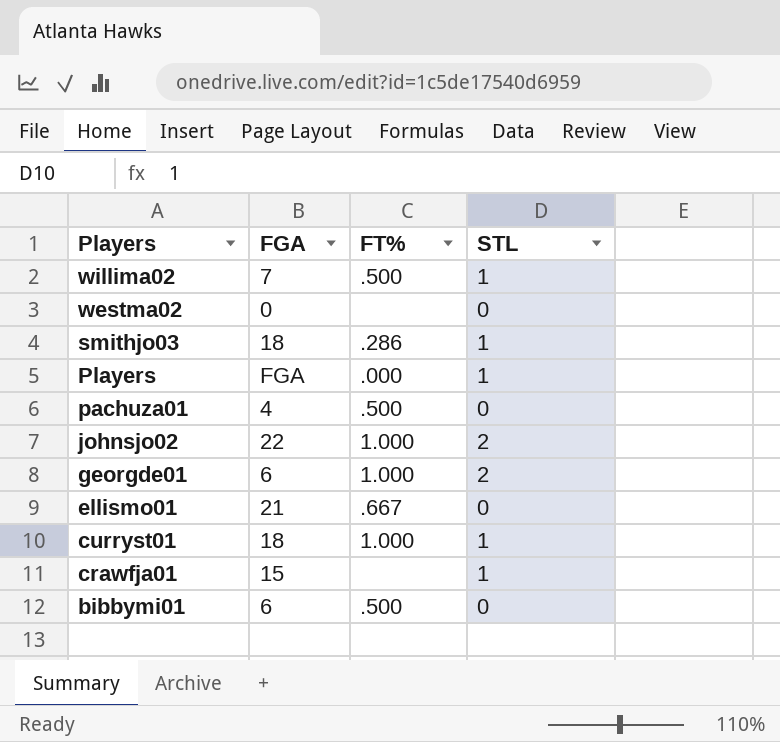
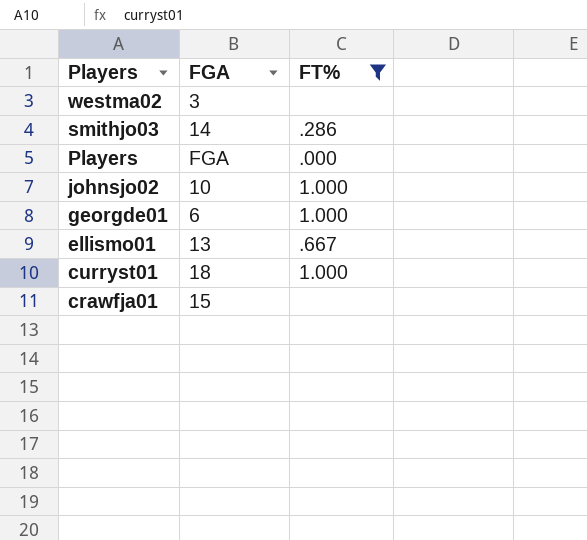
filter: none -> FT% != .500
column STL | position: 4 -> none
westma02 | FGA: 0 -> 3
smithjo03 | FGA: 18 -> 14
johnsjo02 | FGA: 22 -> 10
ellismo01 | FGA: 21 -> 13

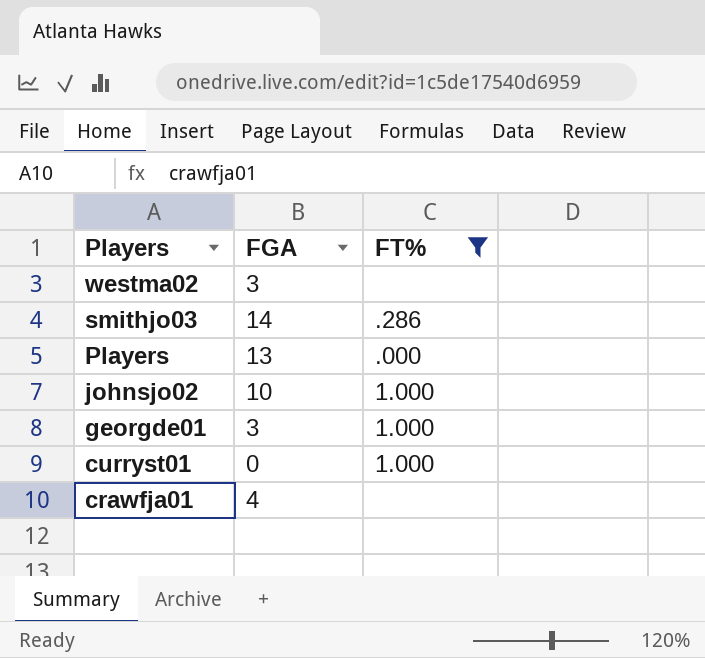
row ellismo01: 13 | .667 -> none
Players | FGA: FGA -> 13
georgde01 | FGA: 6 -> 3
curryst01 | FGA: 18 -> 0
crawfja01 | FGA: 15 -> 4

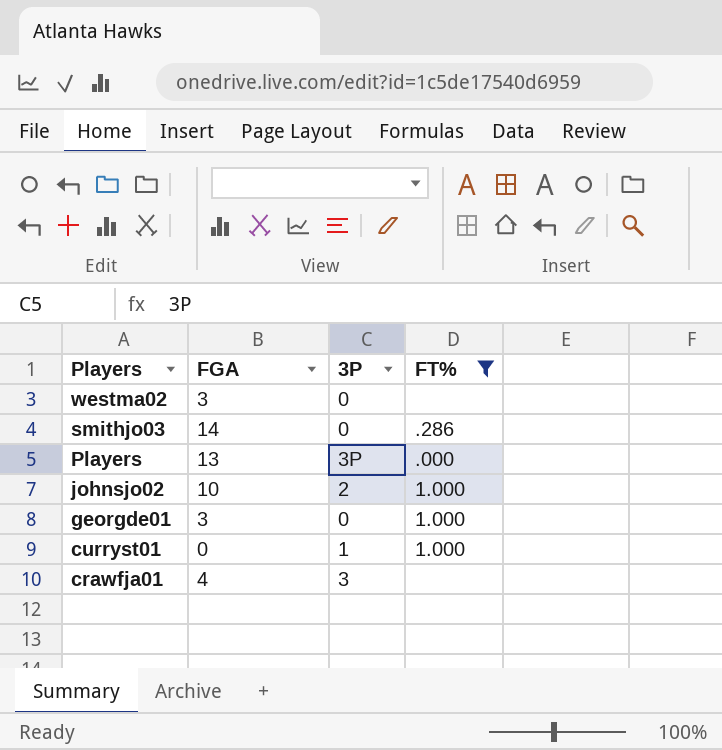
column 3P | position: none -> 3

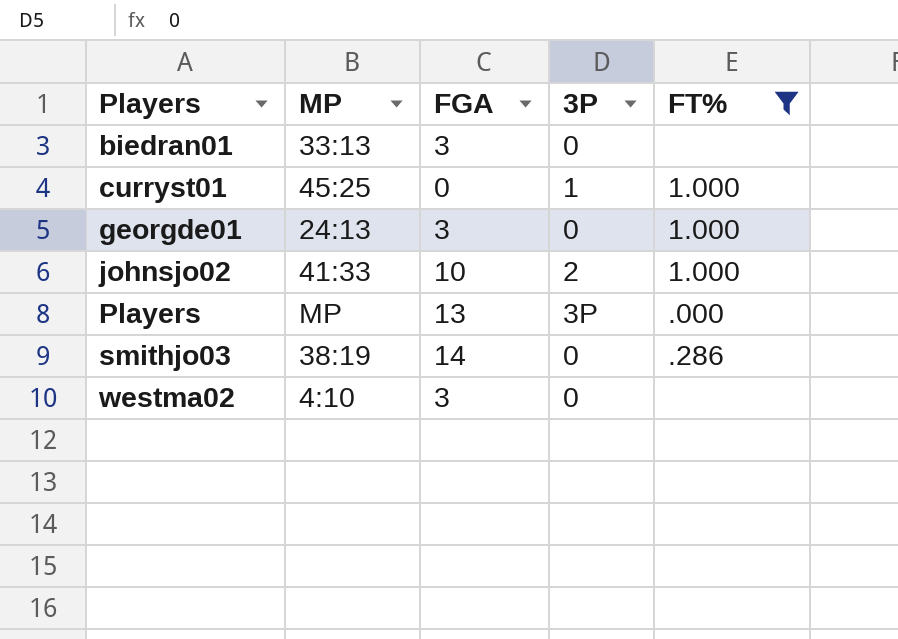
row order: Players descending -> Players ascending
column MP | position: none -> 2
row crawfja01: 4 | 3 | none -> none
row biedran01: none -> 33:13 | 3 | 0 | none

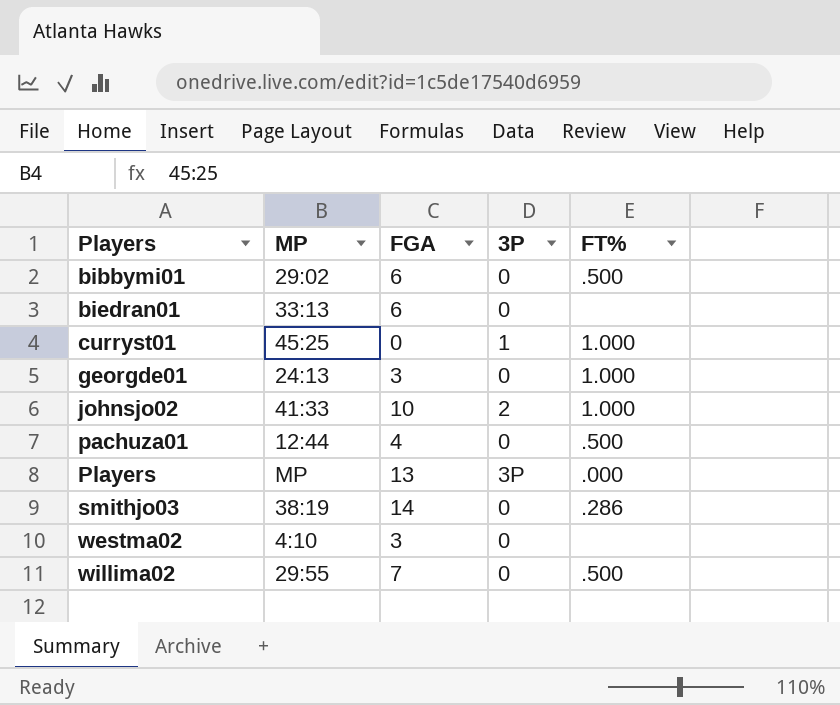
filter: FT% != .500 -> none
biedran01 | FGA: 3 -> 6

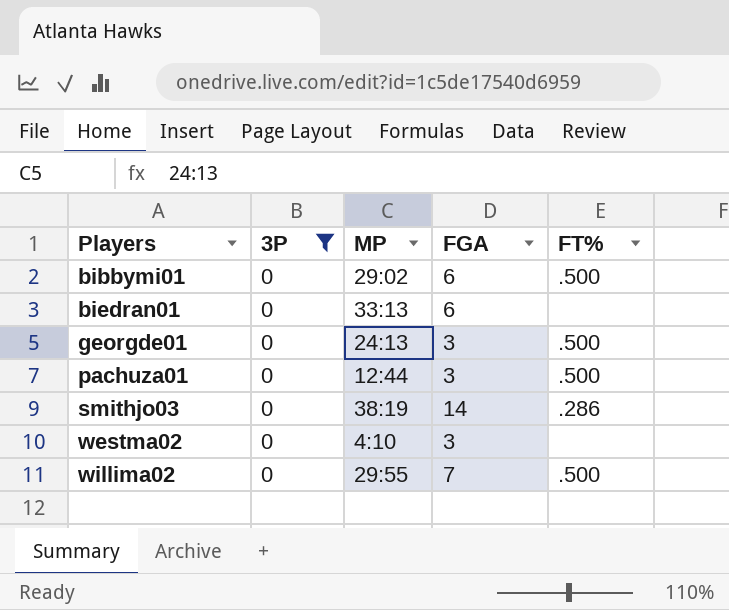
filter: none -> 3P = 0
column 3P | position: 4 -> 2
georgde01 | FT%: 1.000 -> .500
pachuza01 | FGA: 4 -> 3

